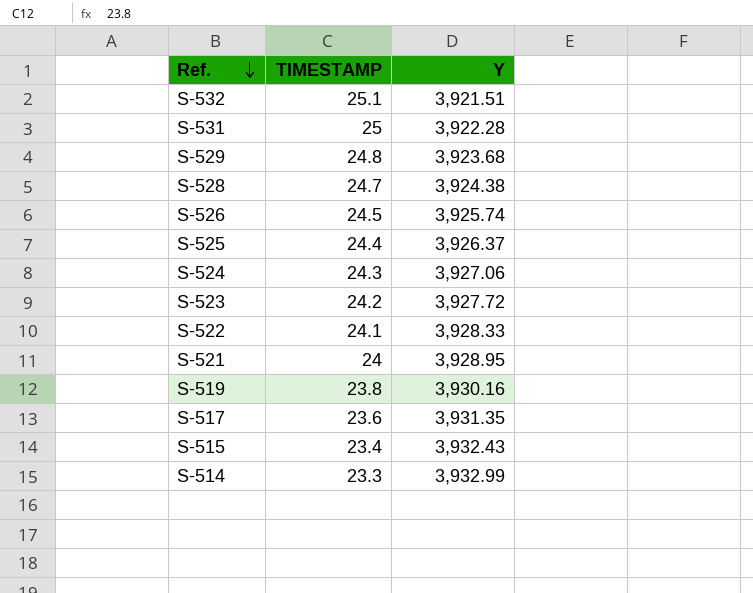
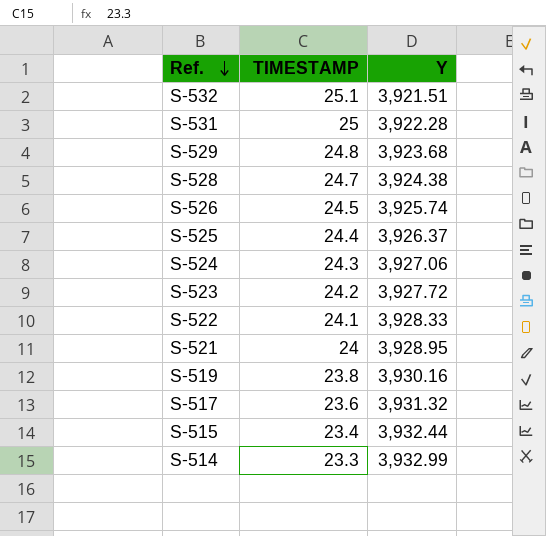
S-517 | Y: 3,931.35 -> 3,931.32
S-515 | Y: 3,932.43 -> 3,932.44

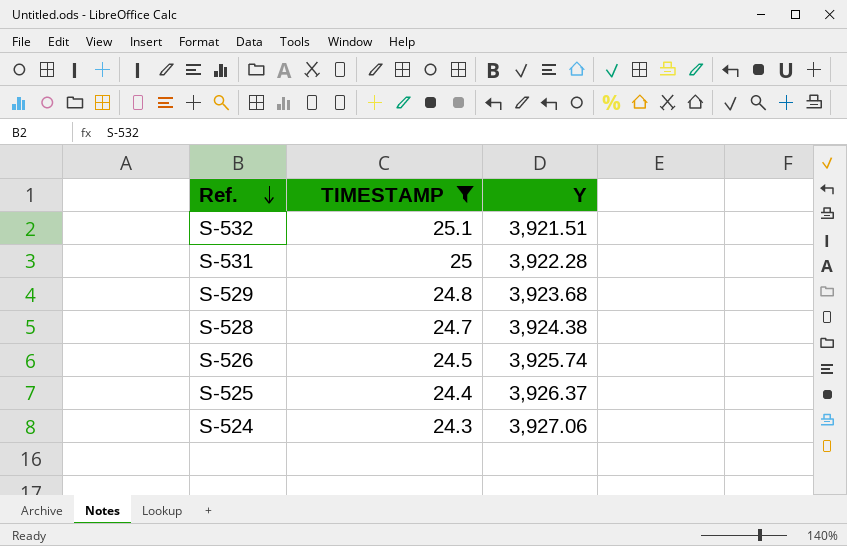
filter: none -> TIMESTAMP >= 24.3

